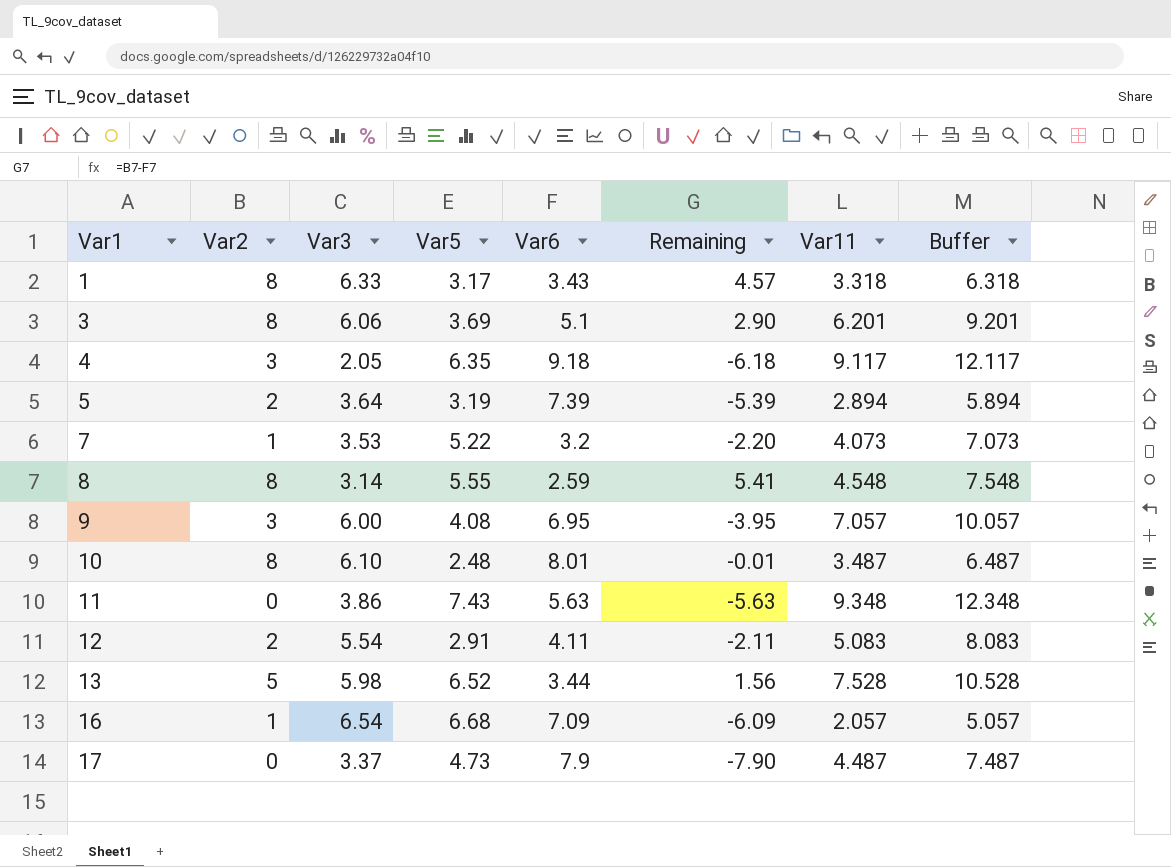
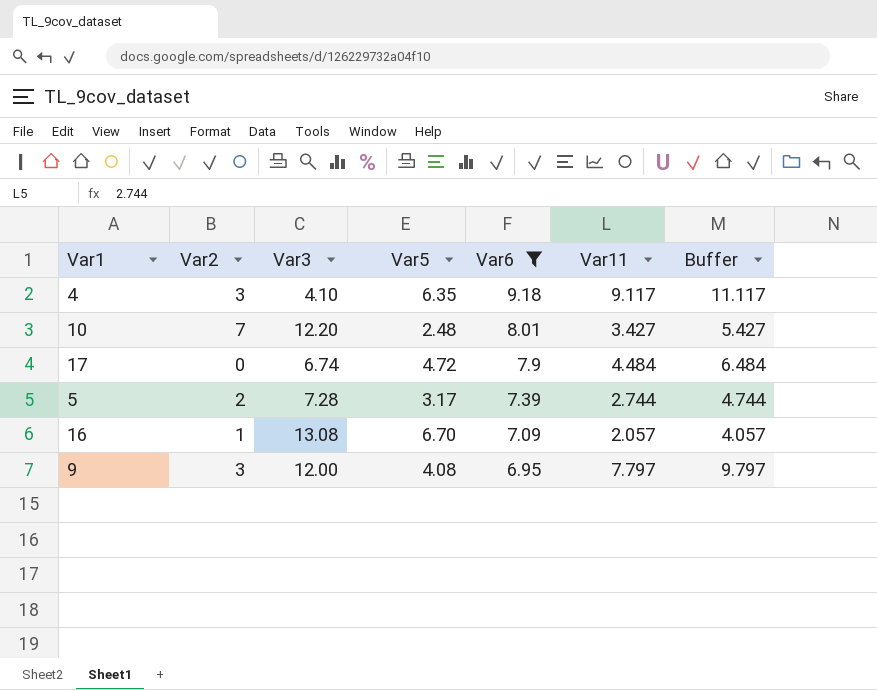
filter: none -> Var6 >= 6.95
row order: Var1 ascending -> Var6 descending
column Remaining | formula: [Var2] - [Var6] -> none
column Buffer | formula: [Var11] + 3 -> [Var11] + 2
4 | Var3: 2.05 -> 4.10
10 | Var2: 8 -> 7
10 | Var3: 6.10 -> 12.20
10 | Var11: 3.487 -> 3.427
17 | Var3: 3.37 -> 6.74
17 | Var5: 4.73 -> 4.72
17 | Var11: 4.487 -> 4.484
5 | Var3: 3.64 -> 7.28
5 | Var5: 3.19 -> 3.17
5 | Var11: 2.894 -> 2.744
16 | Var3: 6.54 -> 13.08
16 | Var5: 6.68 -> 6.70
9 | Var3: 6.00 -> 12.00
9 | Var11: 7.057 -> 7.797

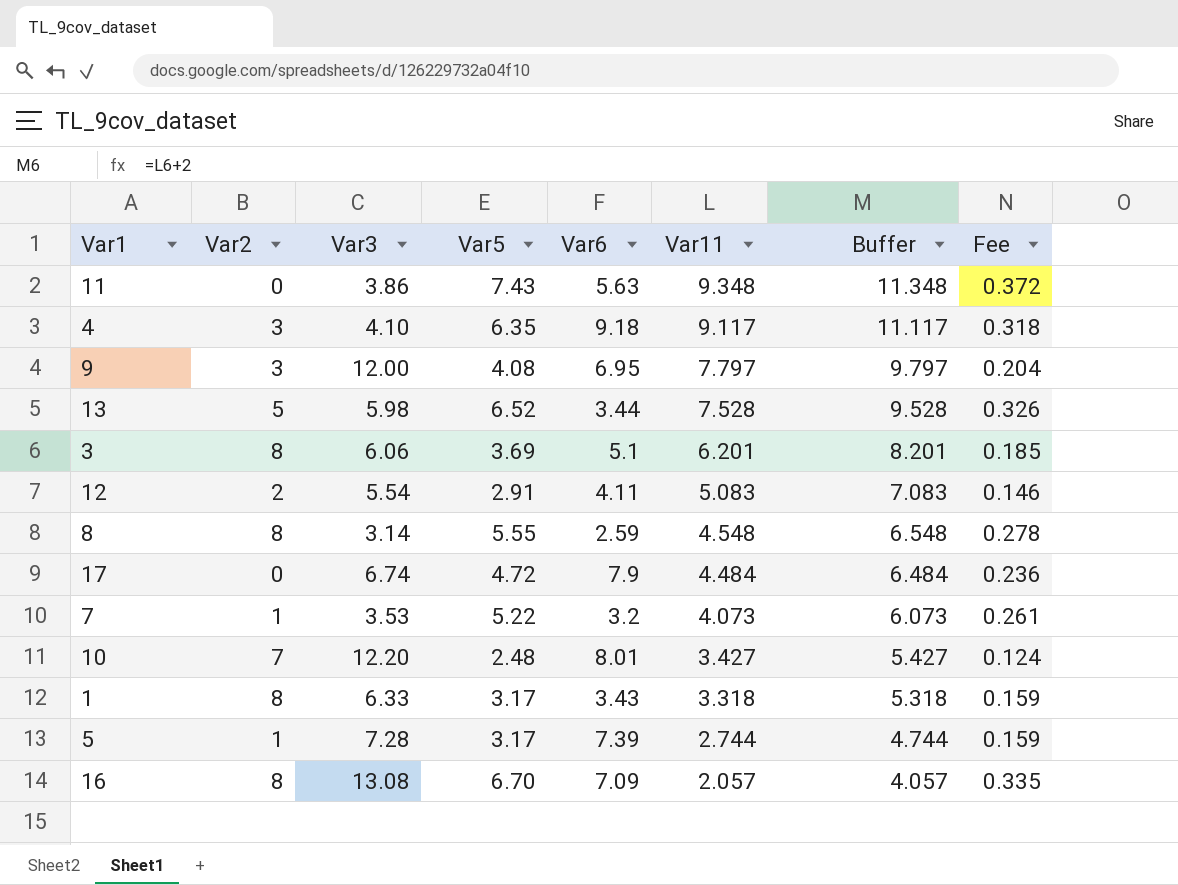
filter: Var6 >= 6.95 -> none
row order: Var6 descending -> Var11 descending
column Fee | formula: none -> [Var5] * 0.05
5 | Var2: 2 -> 1
16 | Var2: 1 -> 8

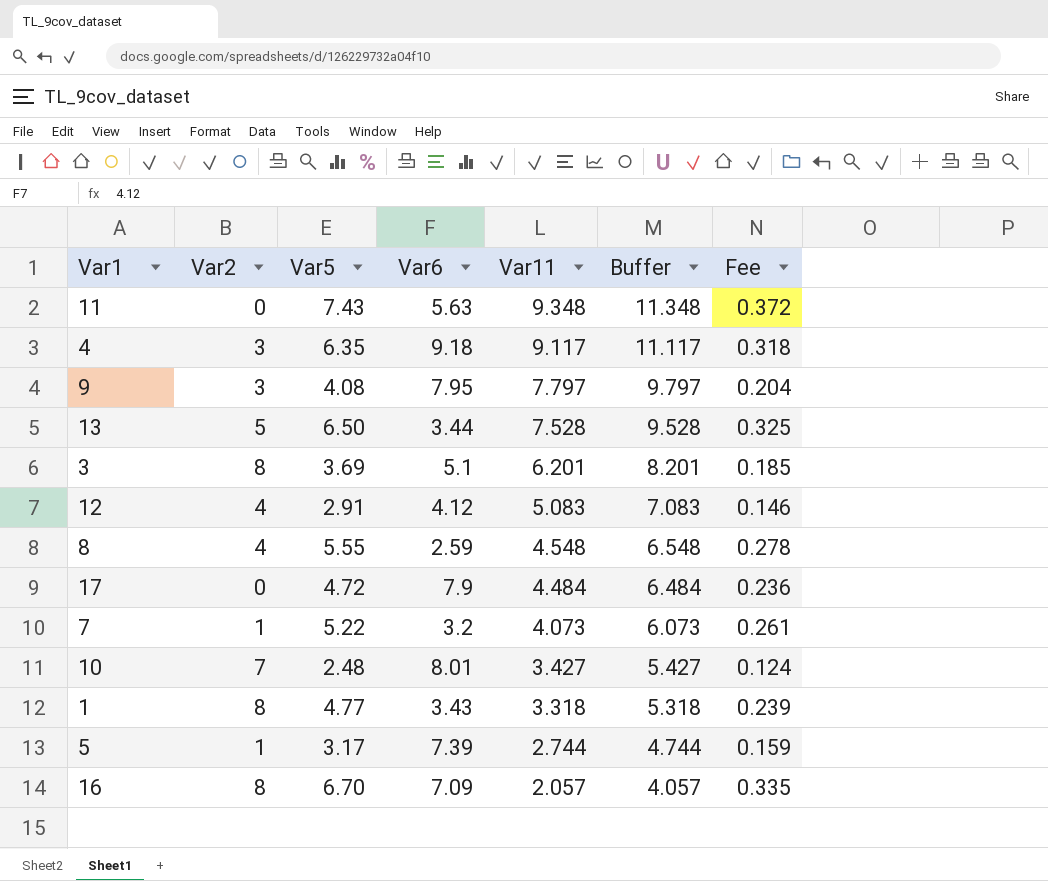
column Var3 | position: 3 -> none
9 | Var6: 6.95 -> 7.95
13 | Var5: 6.52 -> 6.50
13 | Fee: 0.326 -> 0.325
12 | Var2: 2 -> 4
12 | Var6: 4.11 -> 4.12
8 | Var2: 8 -> 4
1 | Var5: 3.17 -> 4.77
1 | Fee: 0.159 -> 0.239

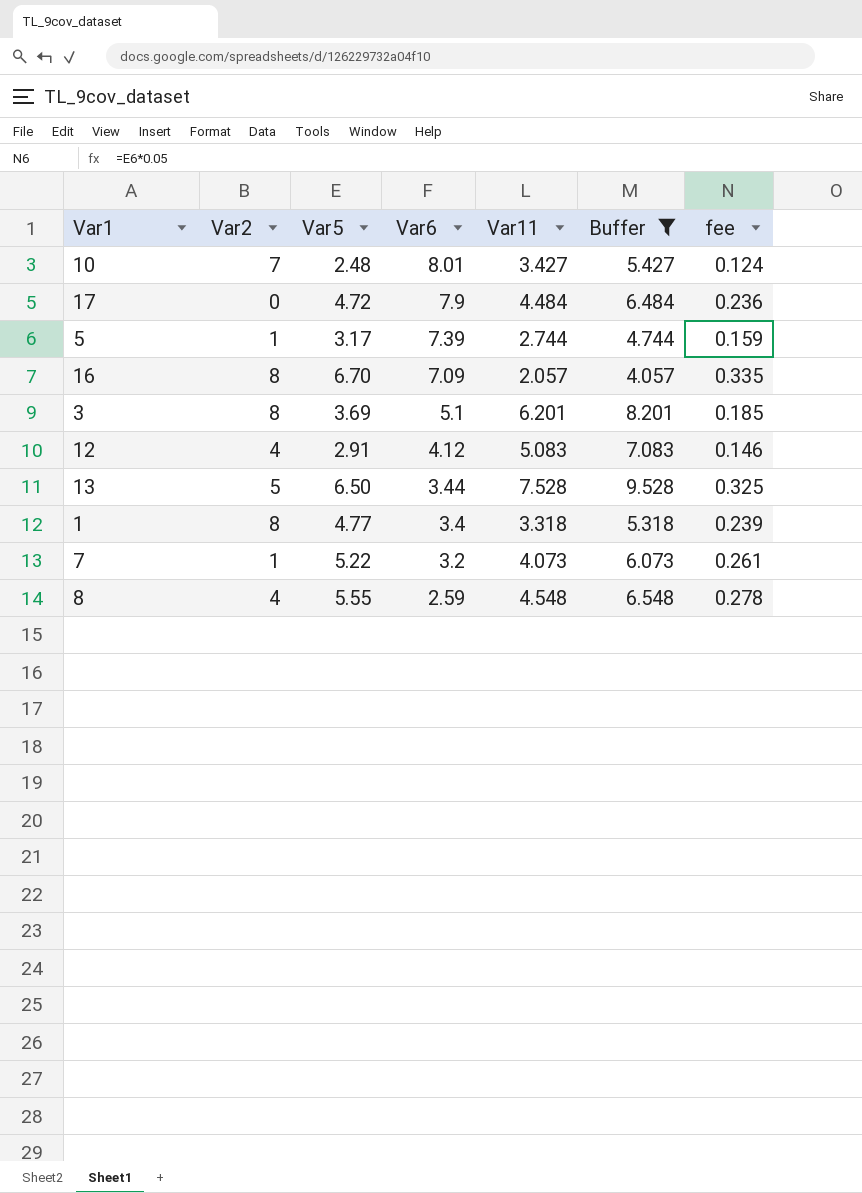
filter: none -> Buffer <= 9.528
row order: Var11 descending -> Var6 descending
column name: Fee -> fee
1 | Var6: 3.43 -> 3.4

